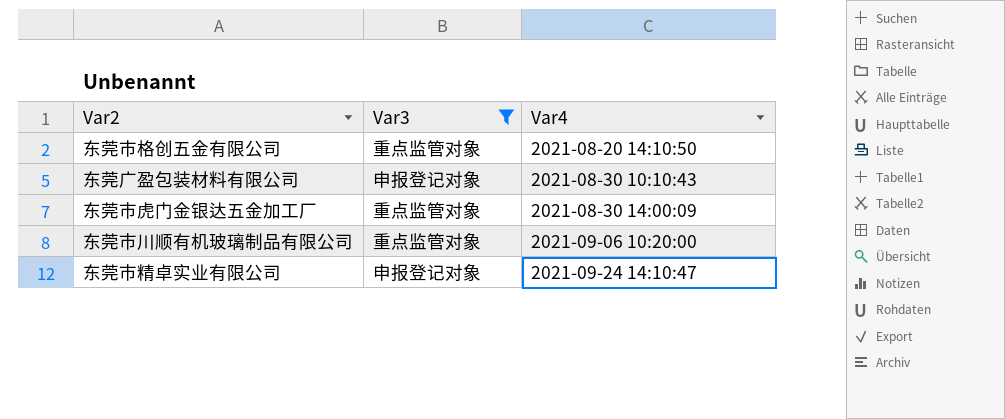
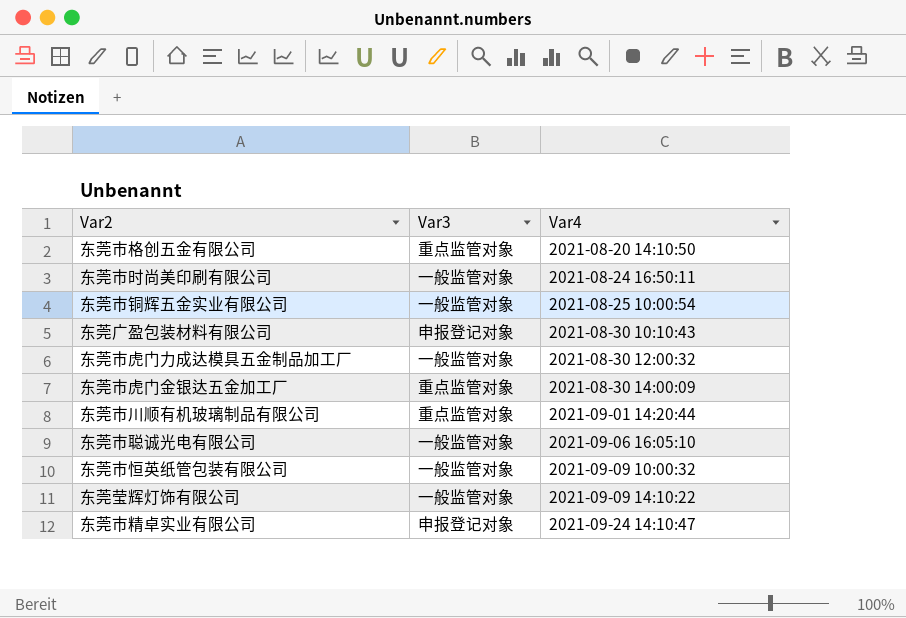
filter: Var3 != 一般监管对象 -> none
东莞市川顺有机玻璃制品有限公司 | Var4: 2021-09-06 10:20:00 -> 2021-09-01 14:20:44

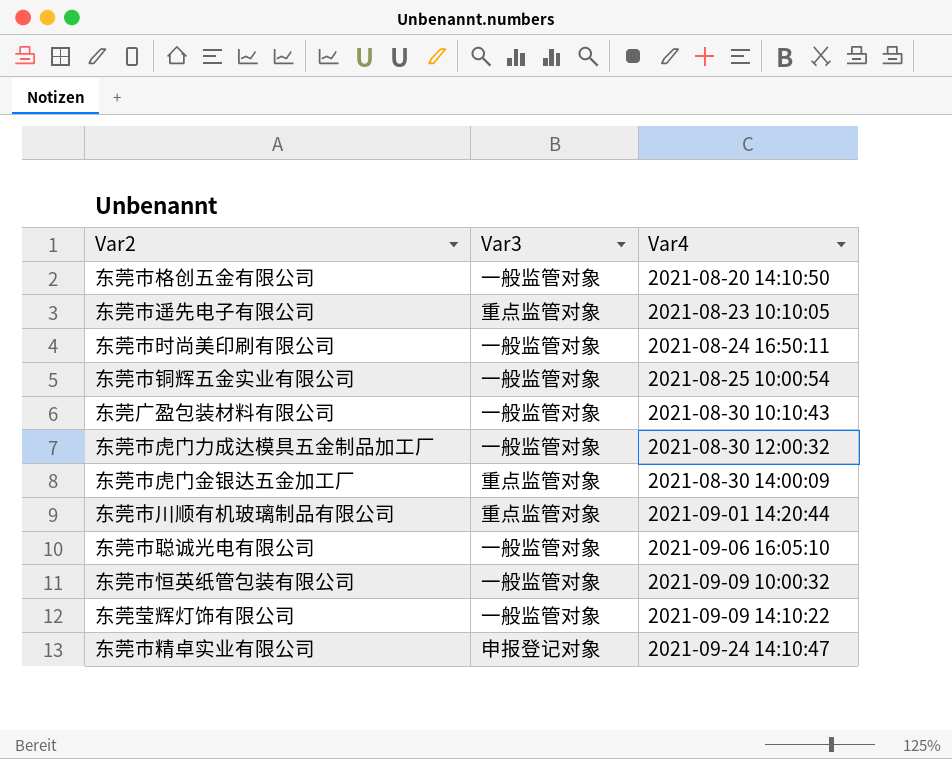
东莞市格创五金有限公司 | Var3: 重点监管对象 -> 一般监管对象
row 东莞市遥先电子有限公司: none -> 重点监管对象 | 2021-08-23 10:10:05
东莞广盈包装材料有限公司 | Var3: 申报登记对象 -> 一般监管对象

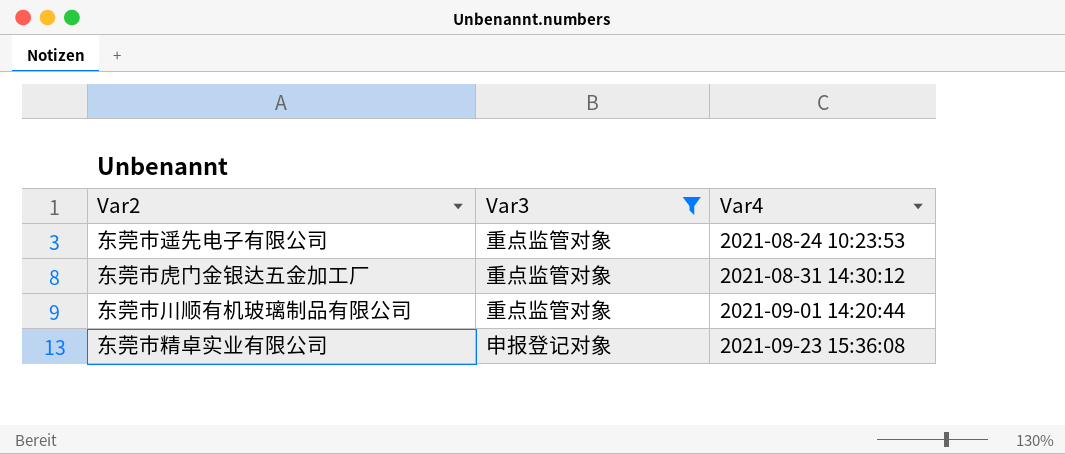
filter: none -> Var3 != 一般监管对象
东莞市遥先电子有限公司 | Var4: 2021-08-23 10:10:05 -> 2021-08-24 10:23:53
东莞市虎门金银达五金加工厂 | Var4: 2021-08-30 14:00:09 -> 2021-08-31 14:30:12
东莞市精卓实业有限公司 | Var4: 2021-09-24 14:10:47 -> 2021-09-23 15:36:08

